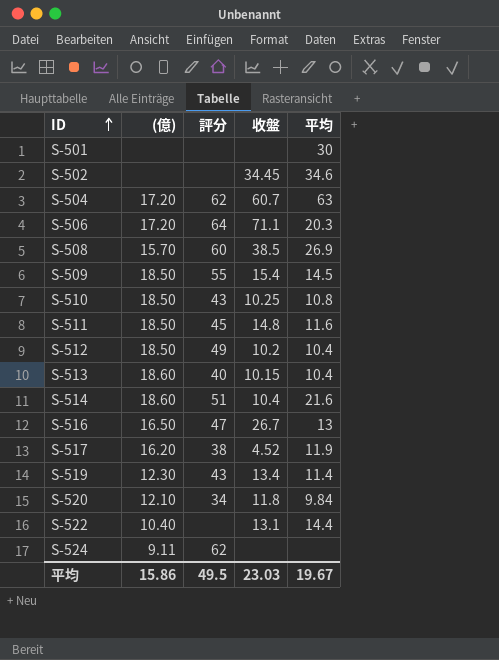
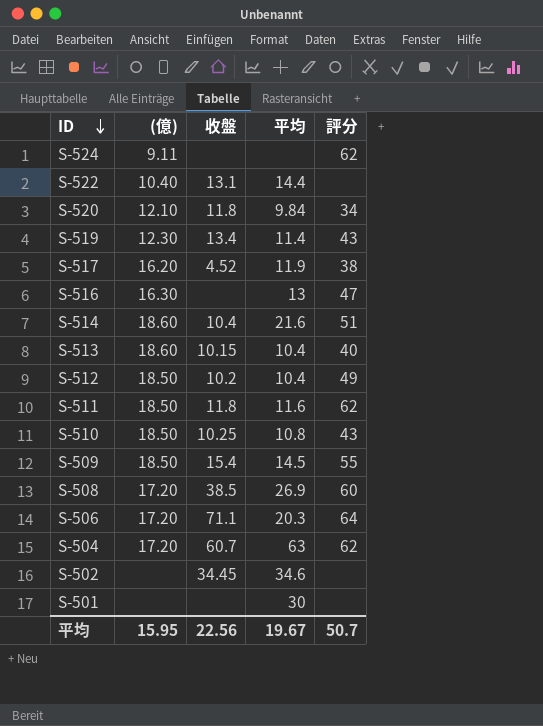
row order: ID ascending -> ID descending
column 評分 | position: 3 -> 5
S-516 | (億): 16.50 -> 16.30
S-516 | 收盤: 26.7 -> none
S-511 | 收盤: 14.8 -> 11.8
S-511 | 評分: 45 -> 62
S-508 | (億): 15.70 -> 17.20
平均 | (億): 15.86 -> 15.95
平均 | 收盤: 23.03 -> 22.56
平均 | 評分: 49.5 -> 50.7

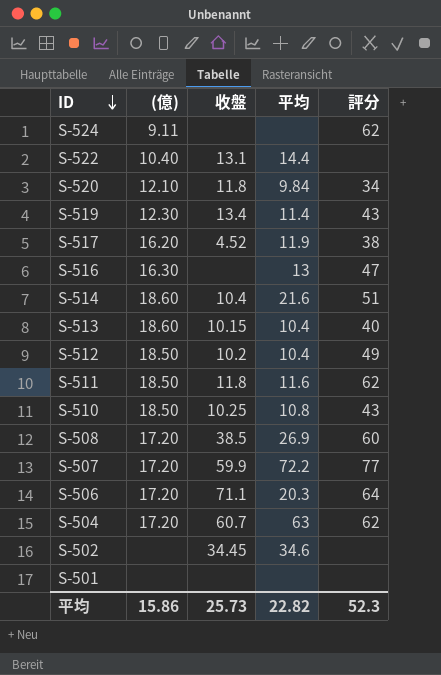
row S-509: 18.50 | 15.4 | 14.5 | 55 -> none
row S-507: none -> 17.20 | 59.9 | 72.2 | 77
S-501 | 平均: 30 -> none
平均 | (億): 15.95 -> 15.86
平均 | 收盤: 22.56 -> 25.73
平均 | 平均: 19.67 -> 22.82
平均 | 評分: 50.7 -> 52.3

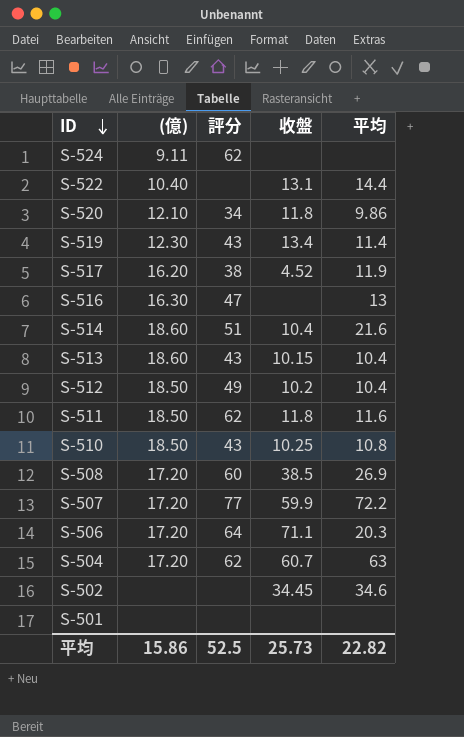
column 評分 | position: 5 -> 3
S-520 | 平均: 9.84 -> 9.86
S-513 | 評分: 40 -> 43
平均 | 評分: 52.3 -> 52.5

